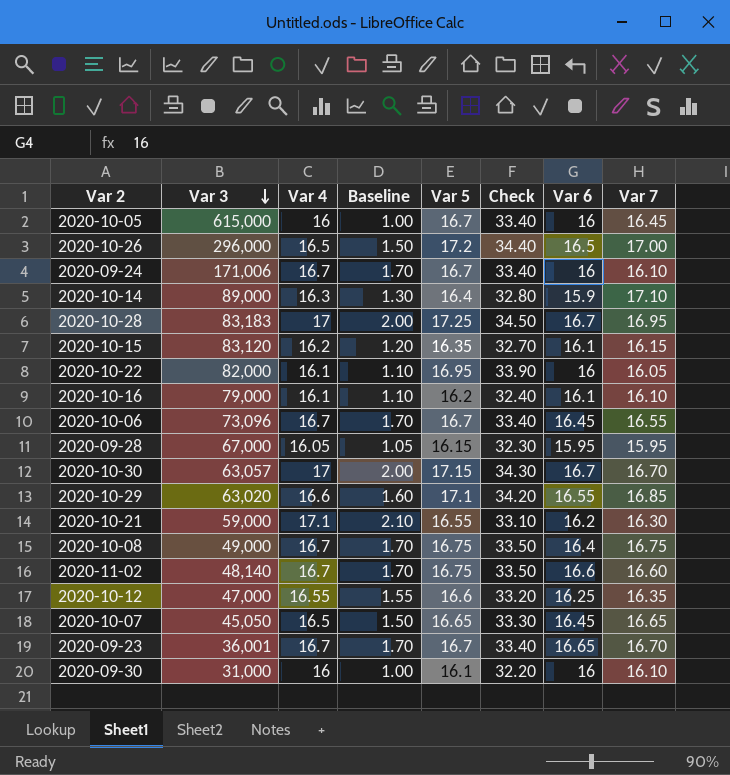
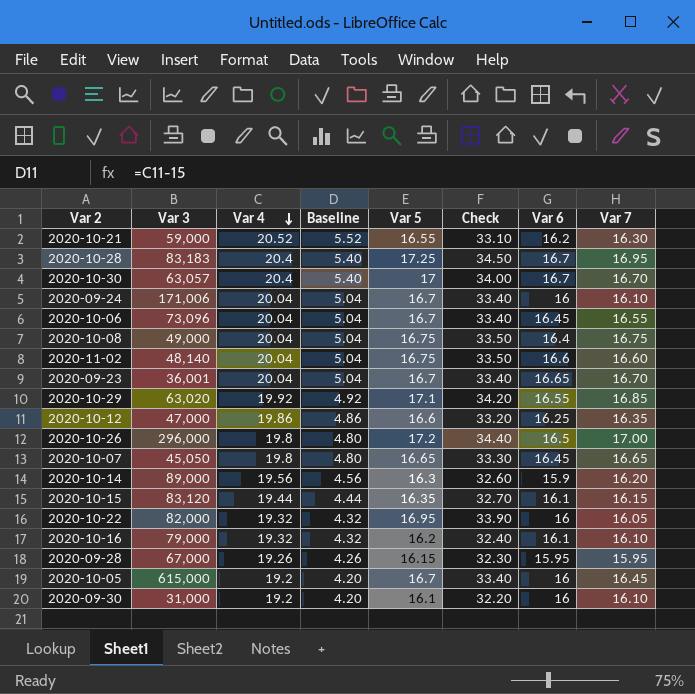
row order: Var 3 descending -> Var 4 descending
2020-10-21 | Var 4: 17.1 -> 20.52
2020-10-21 | Baseline: 2.10 -> 5.52
2020-10-28 | Var 4: 17 -> 20.4
2020-10-28 | Baseline: 2.00 -> 5.40
2020-10-30 | Var 4: 17 -> 20.4
2020-10-30 | Baseline: 2.00 -> 5.40
2020-10-30 | Var 5: 17.15 -> 17
2020-10-30 | Check: 34.30 -> 34.00
2020-09-24 | Var 4: 16.7 -> 20.04
2020-09-24 | Baseline: 1.70 -> 5.04
2020-10-06 | Var 4: 16.7 -> 20.04
2020-10-06 | Baseline: 1.70 -> 5.04
2020-10-08 | Var 4: 16.7 -> 20.04
2020-10-08 | Baseline: 1.70 -> 5.04
2020-11-02 | Var 4: 16.7 -> 20.04
2020-11-02 | Baseline: 1.70 -> 5.04
2020-09-23 | Var 4: 16.7 -> 20.04
2020-09-23 | Baseline: 1.70 -> 5.04
2020-10-29 | Var 4: 16.6 -> 19.92
2020-10-29 | Baseline: 1.60 -> 4.92
2020-10-12 | Var 4: 16.55 -> 19.86
2020-10-12 | Baseline: 1.55 -> 4.86
2020-10-26 | Var 4: 16.5 -> 19.8
2020-10-26 | Baseline: 1.50 -> 4.80
2020-10-07 | Var 4: 16.5 -> 19.8
2020-10-07 | Baseline: 1.50 -> 4.80
2020-10-14 | Var 4: 16.3 -> 19.56
2020-10-14 | Baseline: 1.30 -> 4.56
2020-10-14 | Var 5: 16.4 -> 16.3
2020-10-14 | Check: 32.80 -> 32.60
2020-10-14 | Var 7: 17.10 -> 16.20
2020-10-15 | Var 4: 16.2 -> 19.44
2020-10-15 | Baseline: 1.20 -> 4.44
2020-10-22 | Var 4: 16.1 -> 19.32
2020-10-22 | Baseline: 1.10 -> 4.32
2020-10-16 | Var 4: 16.1 -> 19.32
2020-10-16 | Baseline: 1.10 -> 4.32
2020-09-28 | Var 4: 16.05 -> 19.26
2020-09-28 | Baseline: 1.05 -> 4.26
2020-10-05 | Var 4: 16 -> 19.2
2020-10-05 | Baseline: 1.00 -> 4.20
2020-09-30 | Var 4: 16 -> 19.2
2020-09-30 | Baseline: 1.00 -> 4.20

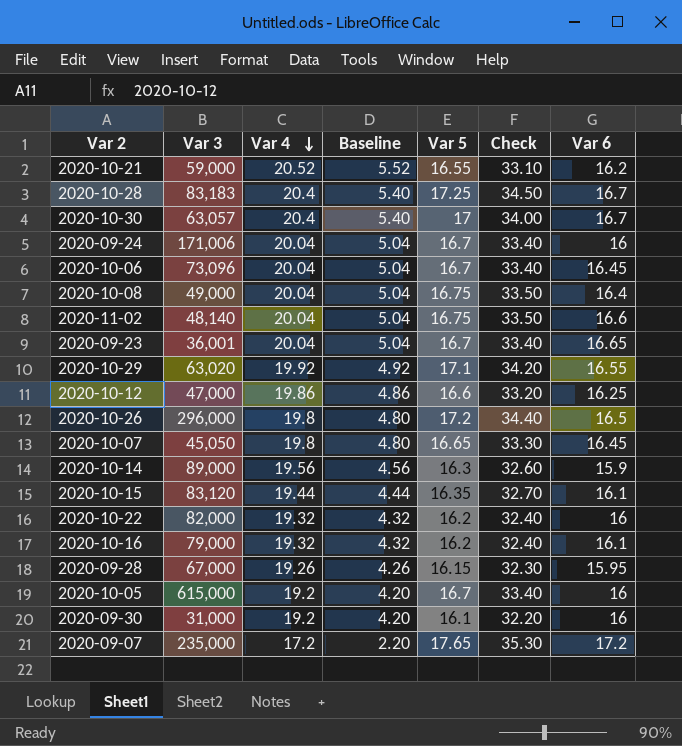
column Var 7 | position: 8 -> none
2020-10-22 | Var 5: 16.95 -> 16.2
2020-10-22 | Check: 33.90 -> 32.40
row 2020-09-07: none -> 235,000 | 17.2 | 2.20 | 17.65 | 35.30 | 17.2

